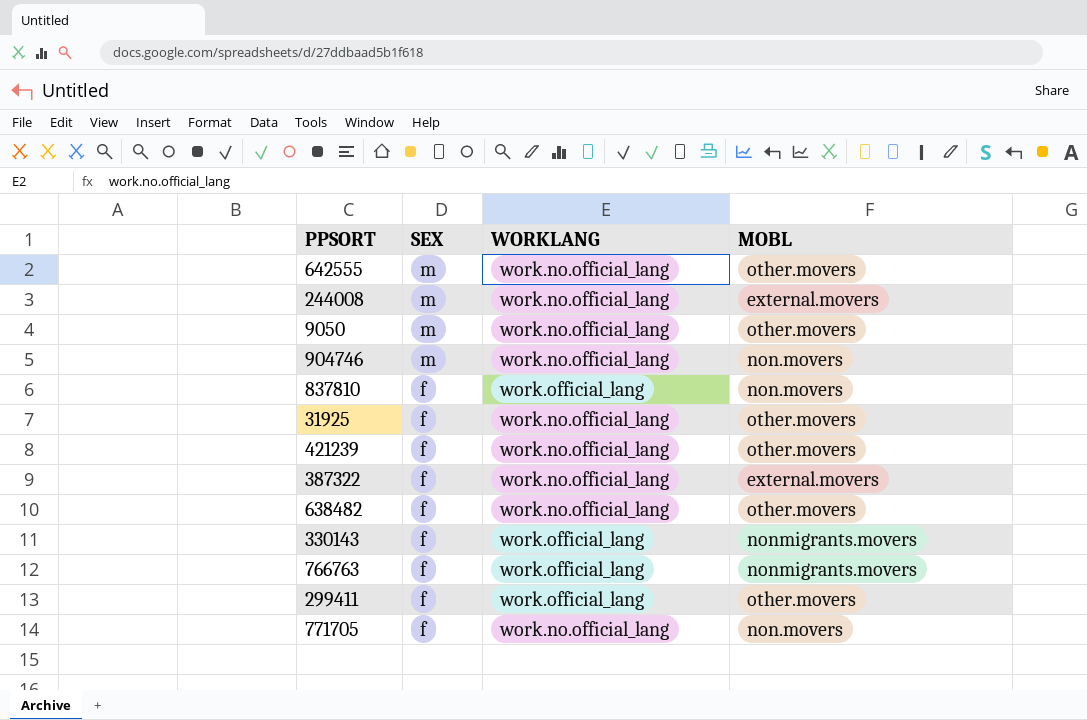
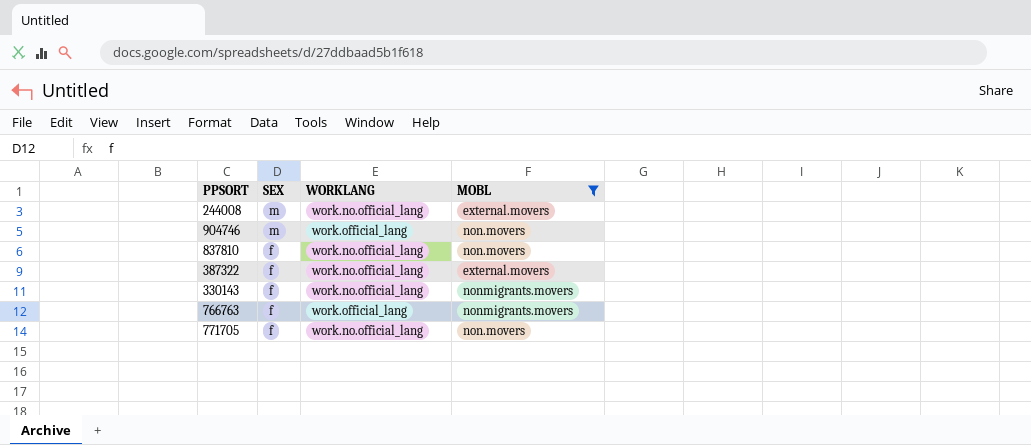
filter: none -> MOBL != other.movers
904746 | WORKLANG: work.no.official_lang -> work.official_lang
837810 | WORKLANG: work.official_lang -> work.no.official_lang
330143 | WORKLANG: work.official_lang -> work.no.official_lang

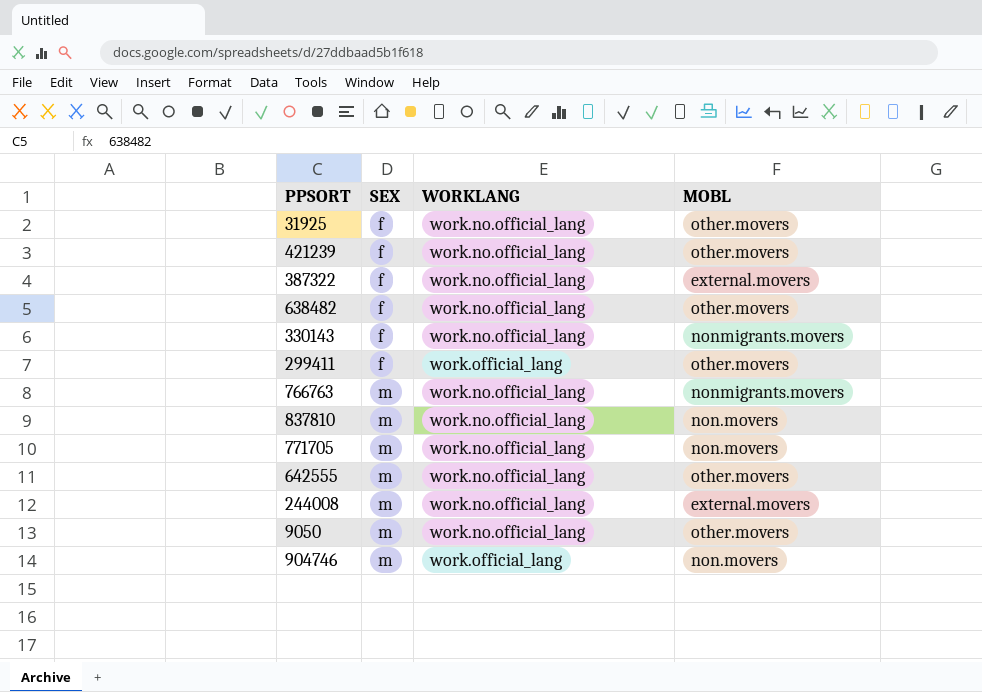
filter: MOBL != other.movers -> none
row order: SEX descending -> SEX ascending
766763 | SEX: f -> m
766763 | WORKLANG: work.official_lang -> work.no.official_lang
837810 | SEX: f -> m
771705 | SEX: f -> m

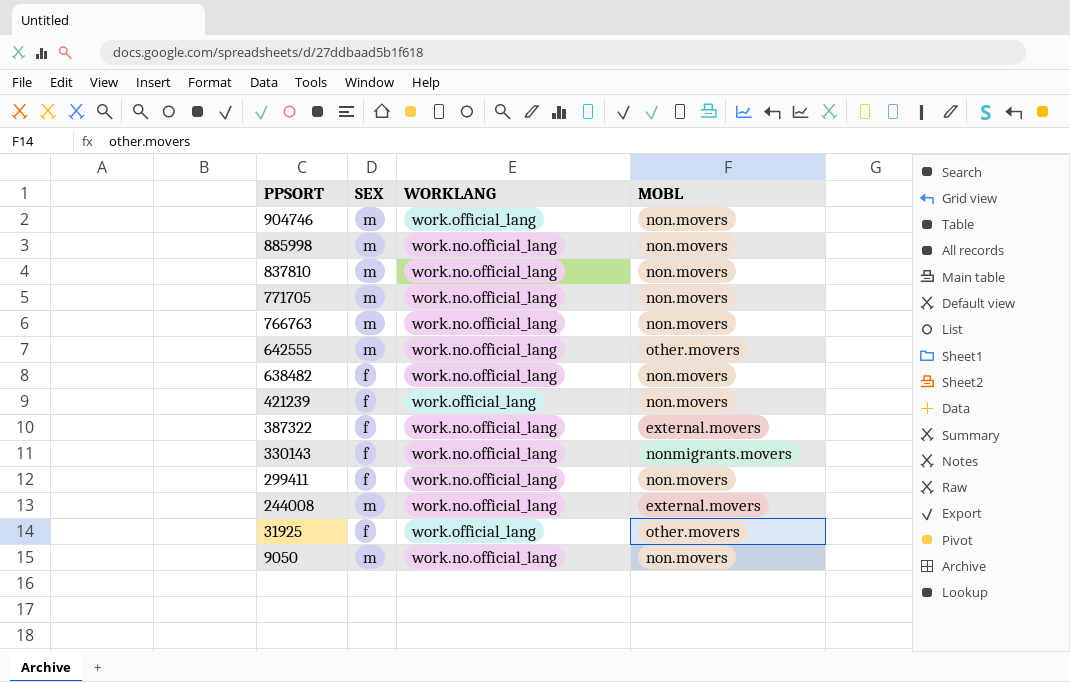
row order: SEX ascending -> PPSORT descending
row 885998: none -> m | work.no.official_lang | non.movers
766763 | MOBL: nonmigrants.movers -> non.movers
638482 | MOBL: other.movers -> non.movers
421239 | WORKLANG: work.no.official_lang -> work.official_lang
421239 | MOBL: other.movers -> non.movers
299411 | WORKLANG: work.official_lang -> work.no.official_lang
299411 | MOBL: other.movers -> non.movers
31925 | WORKLANG: work.no.official_lang -> work.official_lang
9050 | MOBL: other.movers -> non.movers

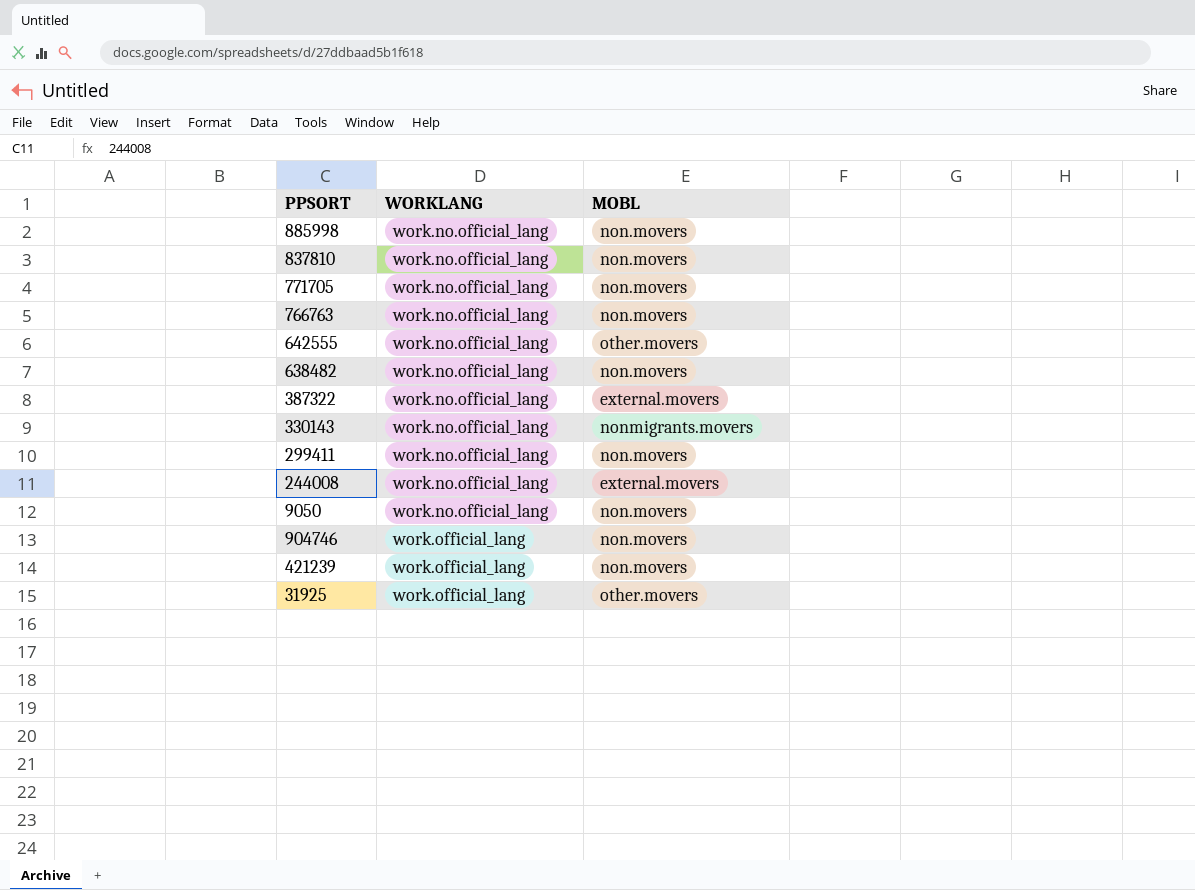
row order: PPSORT descending -> WORKLANG ascending
column SEX | position: 2 -> none

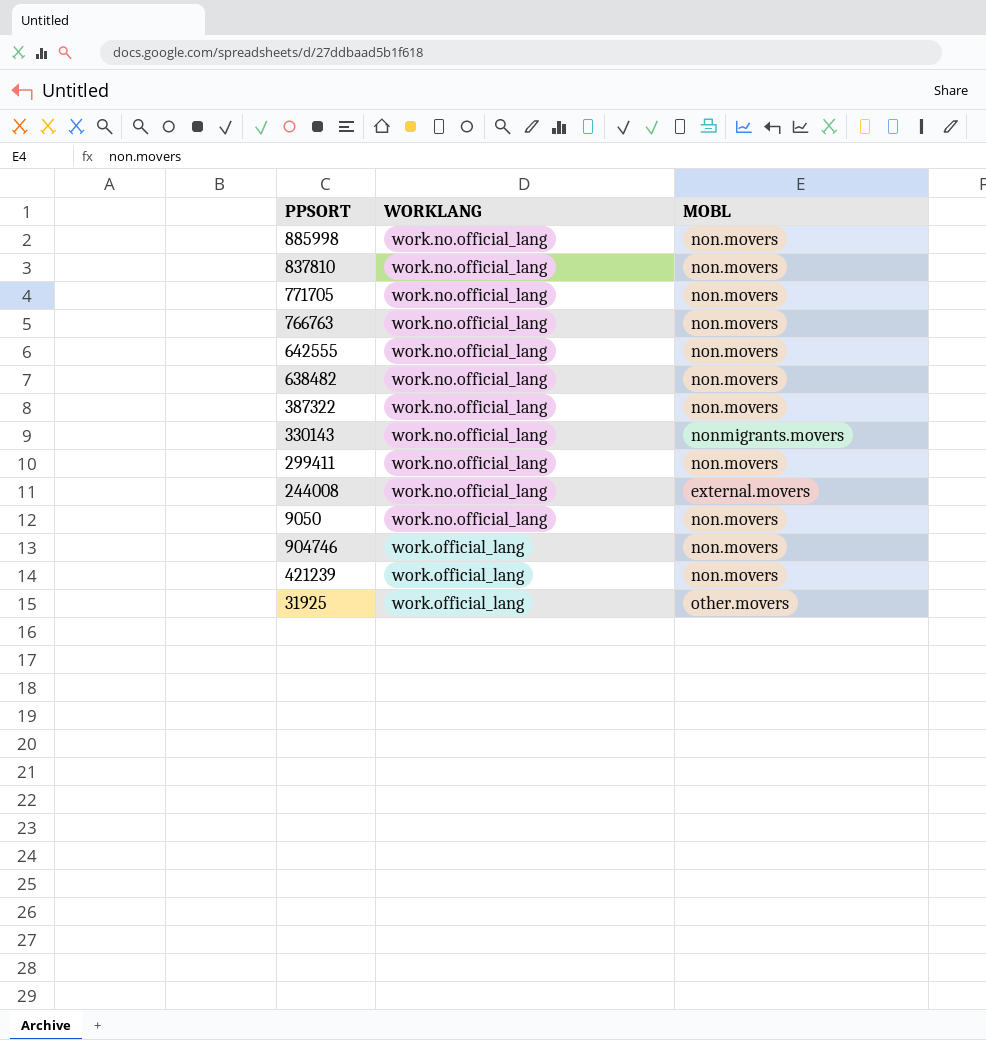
642555 | MOBL: other.movers -> non.movers
387322 | MOBL: external.movers -> non.movers

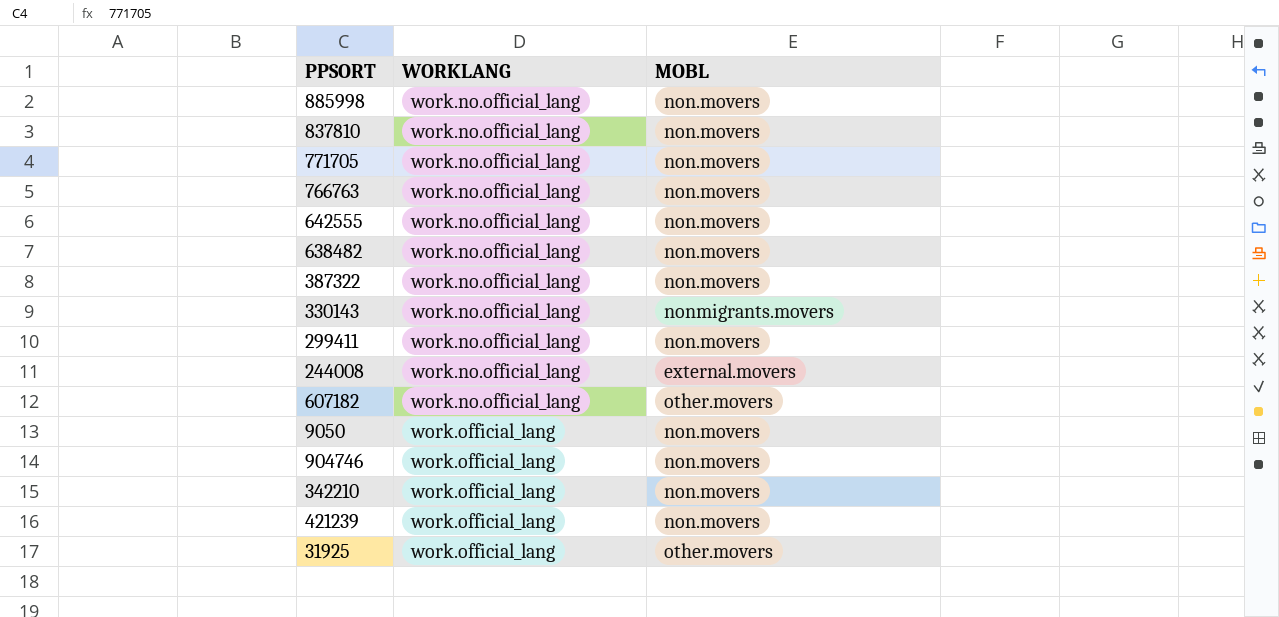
row 607182: none -> work.no.official_lang | other.movers
9050 | WORKLANG: work.no.official_lang -> work.official_lang
row 342210: none -> work.official_lang | non.movers

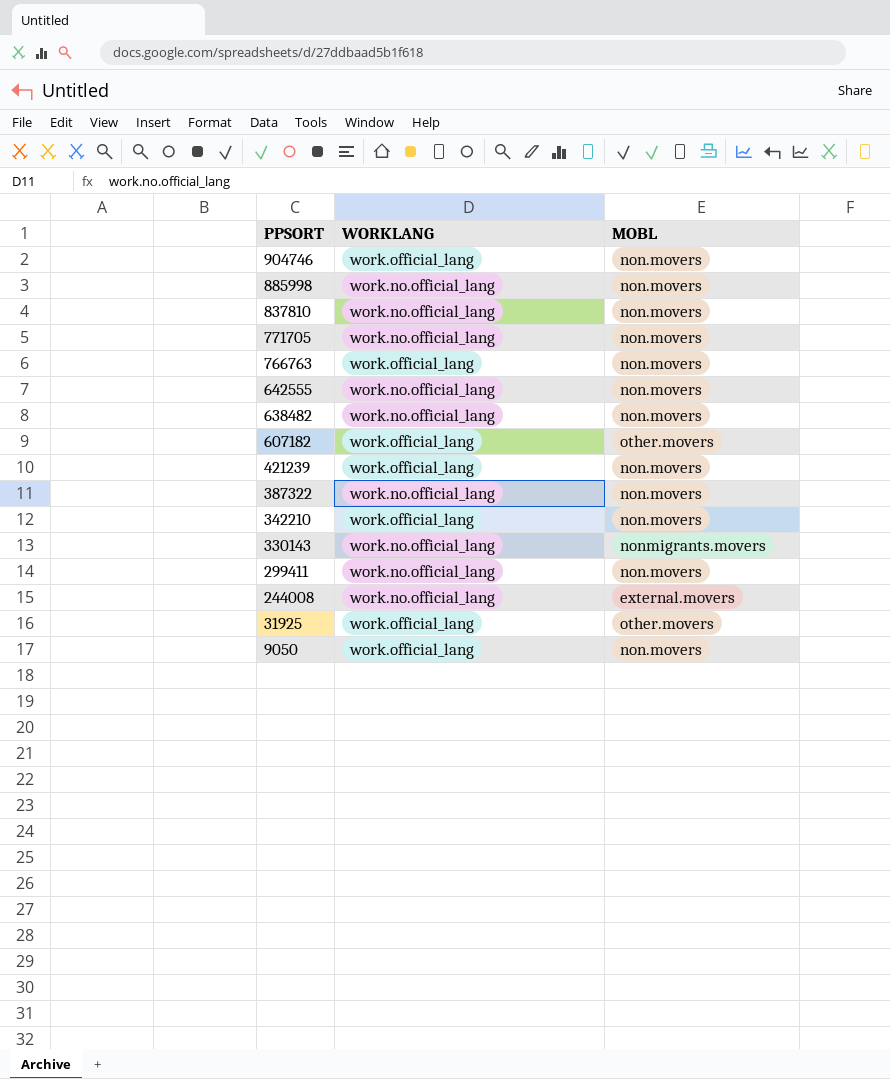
row order: WORKLANG ascending -> PPSORT descending
766763 | WORKLANG: work.no.official_lang -> work.official_lang
607182 | WORKLANG: work.no.official_lang -> work.official_lang

